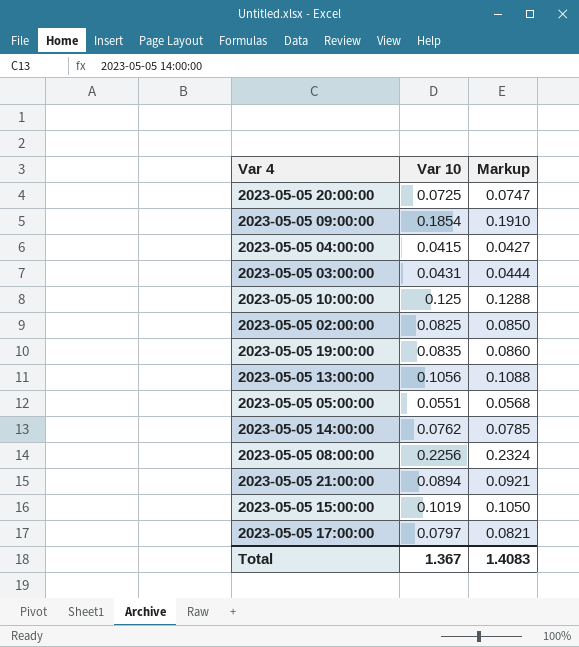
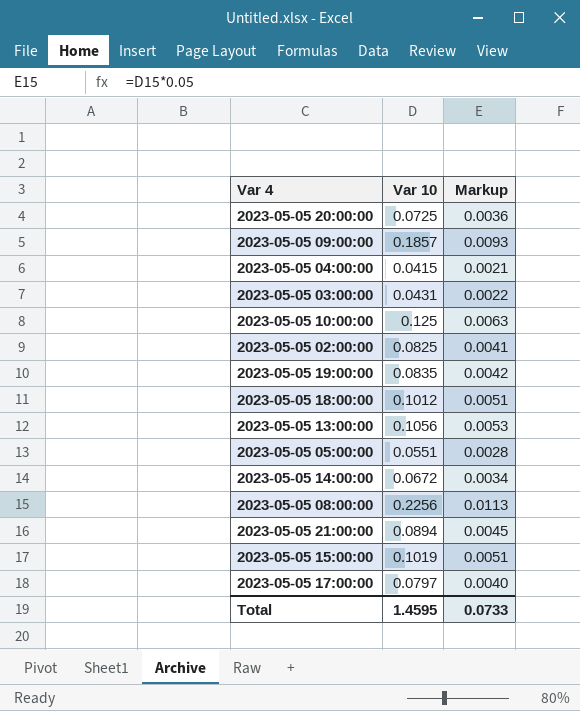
column Markup | formula: [Var 10] * 1.03 -> [Var 10] * 0.05
2023-05-05 09:00:00 | Var 10: 0.1854 -> 0.1857
row 2023-05-05 18:00:00: none -> 0.1012 | 0.0051
2023-05-05 14:00:00 | Var 10: 0.0762 -> 0.0672
Total | Var 10: 1.367 -> 1.4595
Total | Markup: 1.4083 -> 0.0733

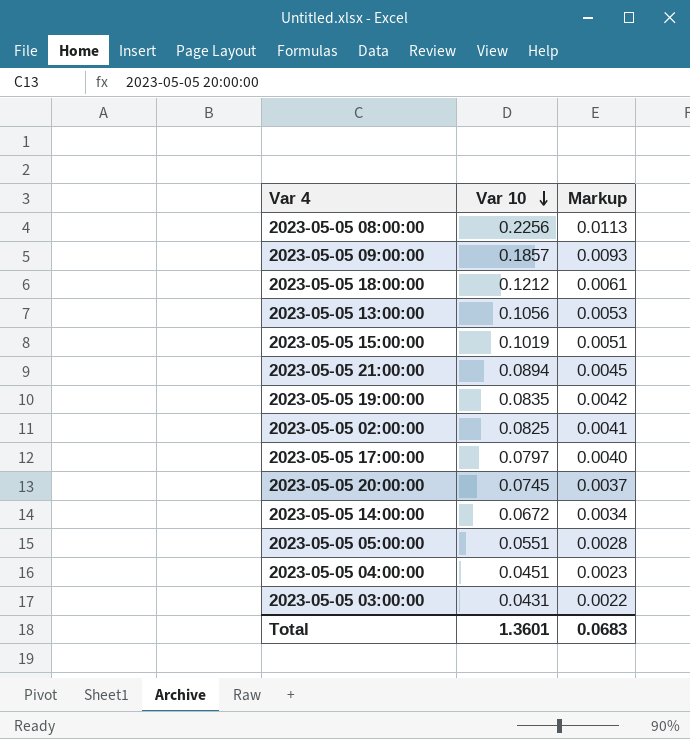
row order: none -> Var 10 descending
row 2023-05-05 10:00:00: 0.125 | 0.0063 -> none
2023-05-05 18:00:00 | Var 10: 0.1012 -> 0.1212
2023-05-05 18:00:00 | Markup: 0.0051 -> 0.0061
2023-05-05 20:00:00 | Var 10: 0.0725 -> 0.0745
2023-05-05 20:00:00 | Markup: 0.0036 -> 0.0037
2023-05-05 04:00:00 | Var 10: 0.0415 -> 0.0451
2023-05-05 04:00:00 | Markup: 0.0021 -> 0.0023
Total | Var 10: 1.4595 -> 1.3601
Total | Markup: 0.0733 -> 0.0683

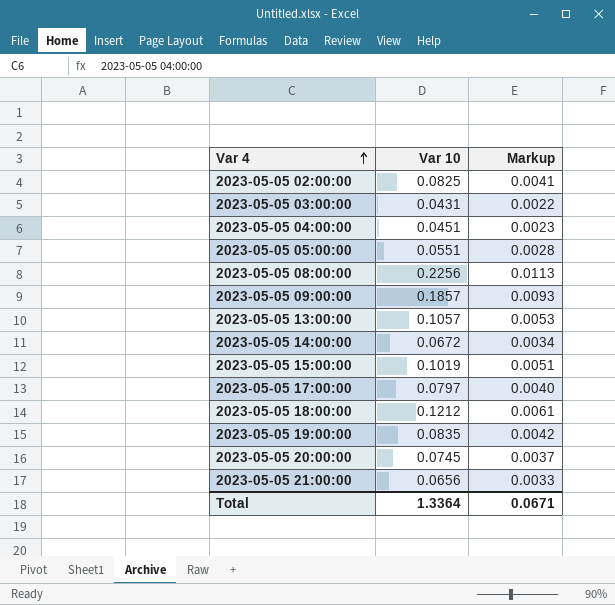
row order: Var 10 descending -> Var 4 ascending
2023-05-05 13:00:00 | Var 10: 0.1056 -> 0.1057
2023-05-05 21:00:00 | Var 10: 0.0894 -> 0.0656
2023-05-05 21:00:00 | Markup: 0.0045 -> 0.0033
Total | Var 10: 1.3601 -> 1.3364
Total | Markup: 0.0683 -> 0.0671

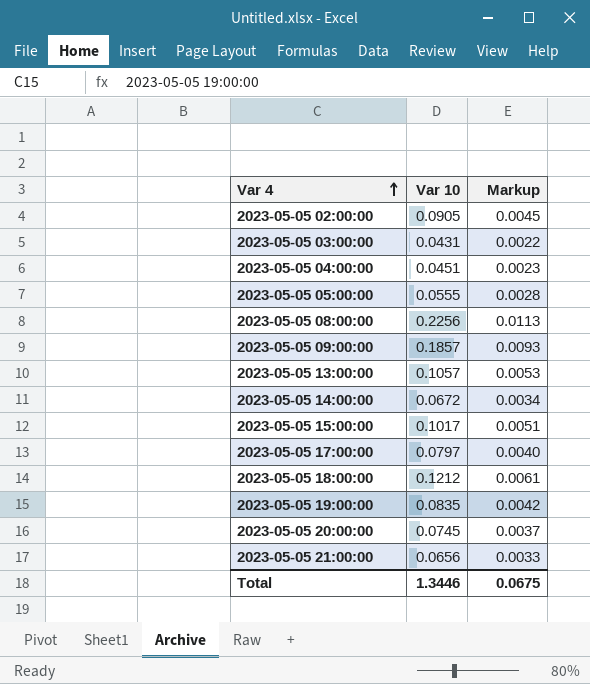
2023-05-05 02:00:00 | Var 10: 0.0825 -> 0.0905
2023-05-05 02:00:00 | Markup: 0.0041 -> 0.0045
2023-05-05 05:00:00 | Var 10: 0.0551 -> 0.0555
2023-05-05 15:00:00 | Var 10: 0.1019 -> 0.1017
Total | Var 10: 1.3364 -> 1.3446
Total | Markup: 0.0671 -> 0.0675

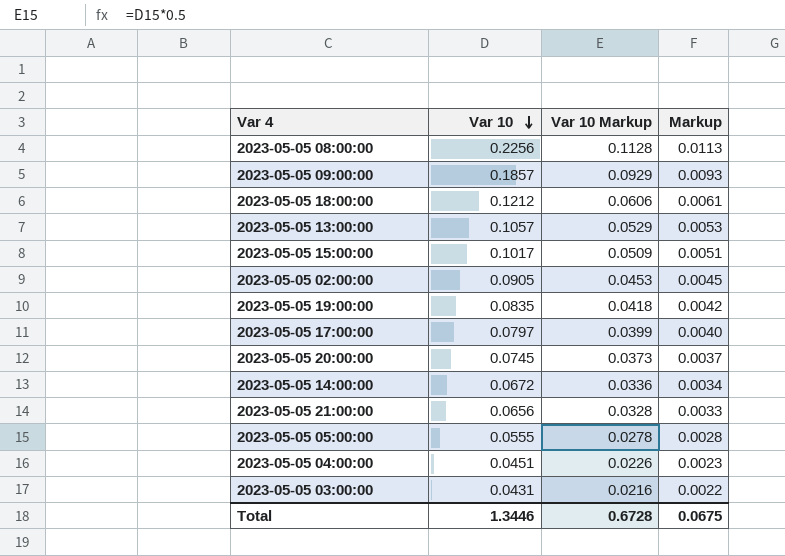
row order: Var 4 ascending -> Var 10 descending
column Var 10 Markup | formula: none -> [Var 10] * 0.5

